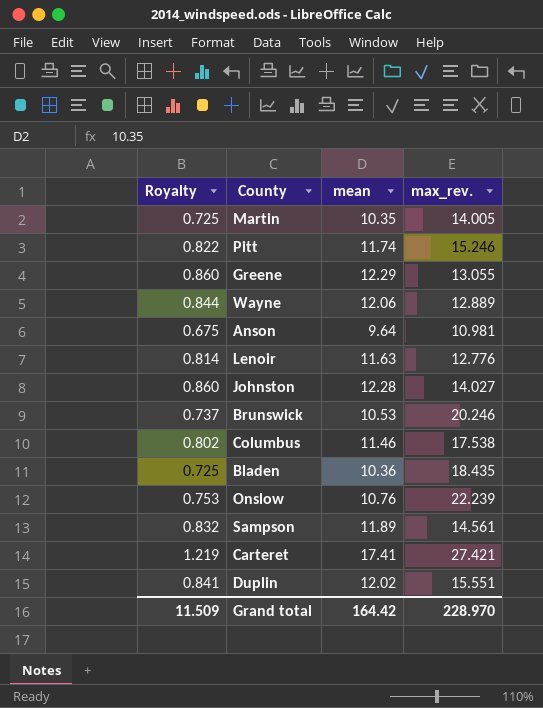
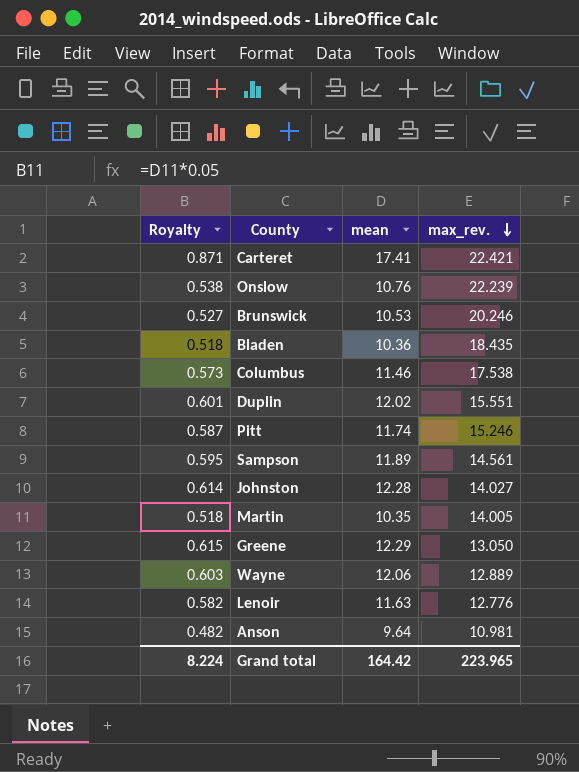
row order: none -> max_rev. descending
column Royalty | formula: [mean] * 0.07 -> [mean] * 0.05
Carteret | max_rev.: 27.421 -> 22.421
Greene | max_rev.: 13.055 -> 13.050
Grand total | Royalty: 11.509 -> 8.224
Grand total | max_rev.: 228.970 -> 223.965

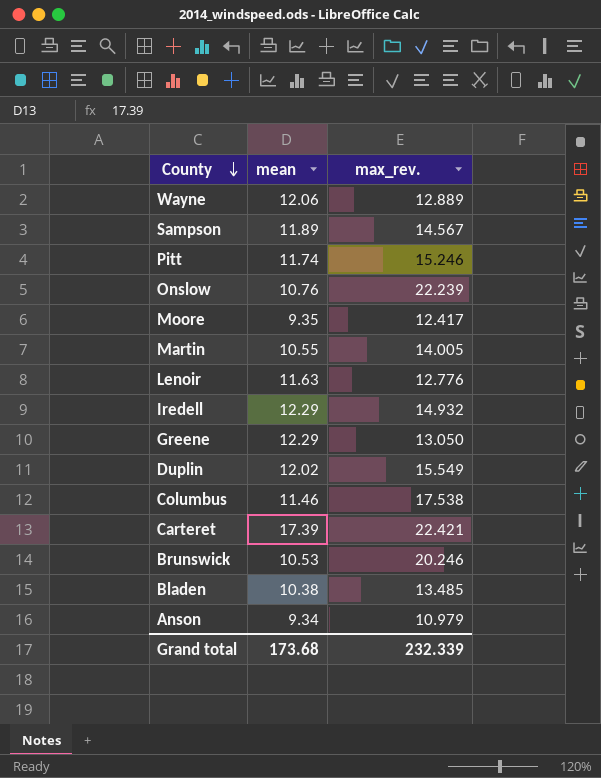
row order: max_rev. descending -> County descending
column Royalty | formula: [mean] * 0.05 -> none
row Johnston: 0.614 | 12.28 | 14.027 -> none
Sampson | max_rev.: 14.561 -> 14.567
row Moore: none -> 9.35 | 12.417
Martin | mean: 10.35 -> 10.55
row Iredell: none -> 12.29 | 14.932
Duplin | max_rev.: 15.551 -> 15.549
Carteret | mean: 17.41 -> 17.39
Bladen | mean: 10.36 -> 10.38
Bladen | max_rev.: 18.435 -> 13.485
Anson | mean: 9.64 -> 9.34
Anson | max_rev.: 10.981 -> 10.979
Grand total | mean: 164.42 -> 173.68
Grand total | max_rev.: 223.965 -> 232.339

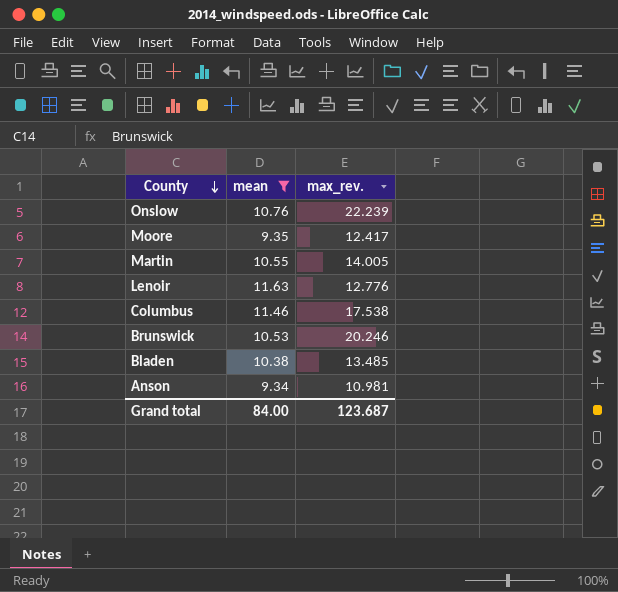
filter: none -> mean <= 11.63
Anson | max_rev.: 10.979 -> 10.981
Grand total | mean: 173.68 -> 84.00
Grand total | max_rev.: 232.339 -> 123.687

